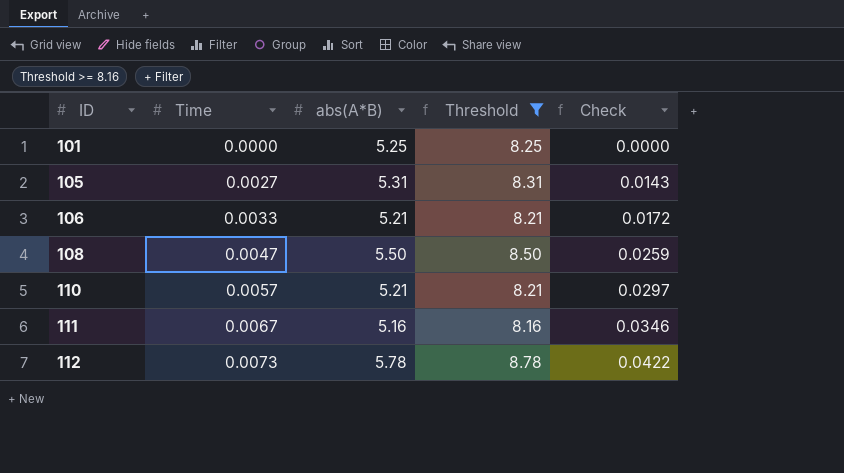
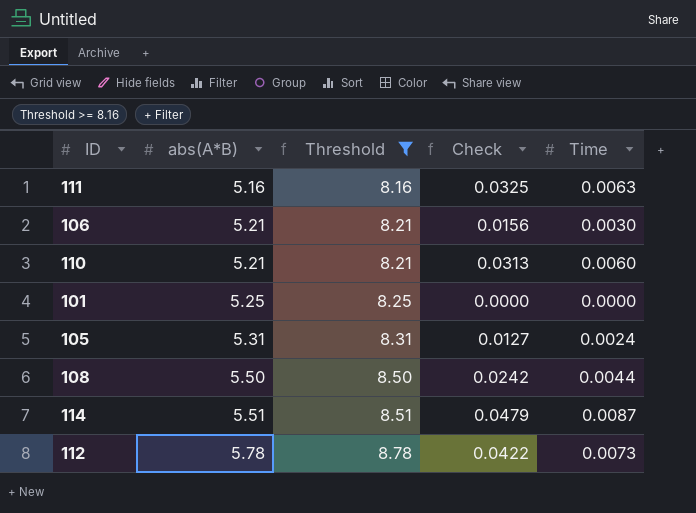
row order: ID ascending -> abs(A*B) ascending
column Time | position: 2 -> 5
111 | Check: 0.0346 -> 0.0325
111 | Time: 0.0067 -> 0.0063
106 | Check: 0.0172 -> 0.0156
106 | Time: 0.0033 -> 0.0030
110 | Check: 0.0297 -> 0.0313
110 | Time: 0.0057 -> 0.0060
105 | Check: 0.0143 -> 0.0127
105 | Time: 0.0027 -> 0.0024
108 | Check: 0.0259 -> 0.0242
108 | Time: 0.0047 -> 0.0044
row 114: none -> 5.51 | 8.51 | 0.0479 | 0.0087

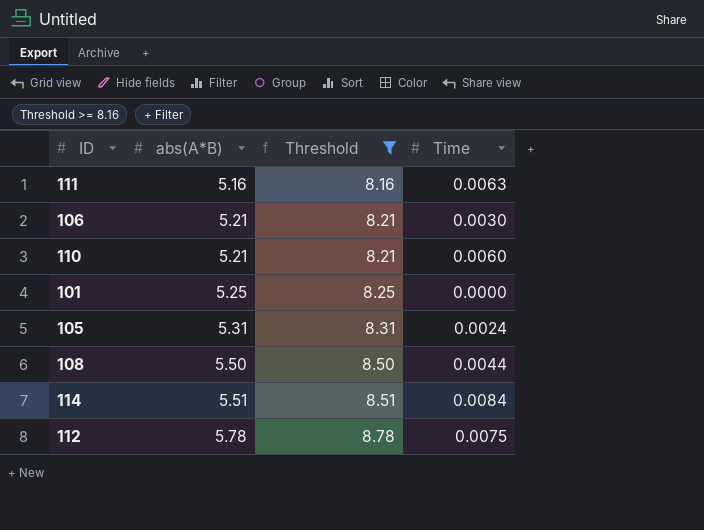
column Check | formula: [abs(A*B)] * [Time] -> none
114 | Time: 0.0087 -> 0.0084
112 | Time: 0.0073 -> 0.0075

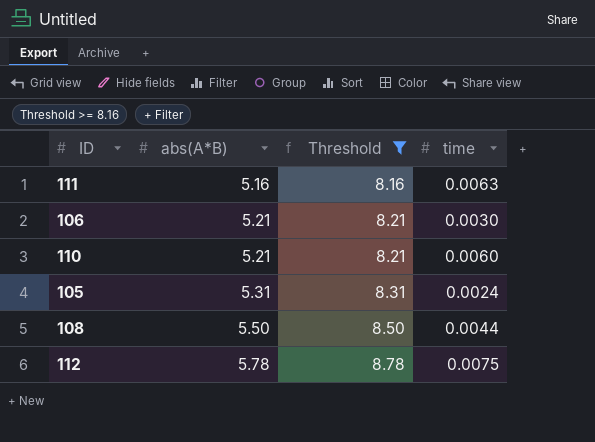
column name: Time -> time
row 101: 5.25 | 8.25 | 0.0000 -> none
row 114: 5.51 | 8.51 | 0.0084 -> none

